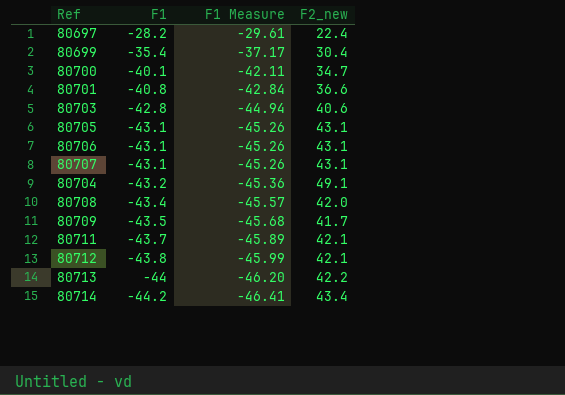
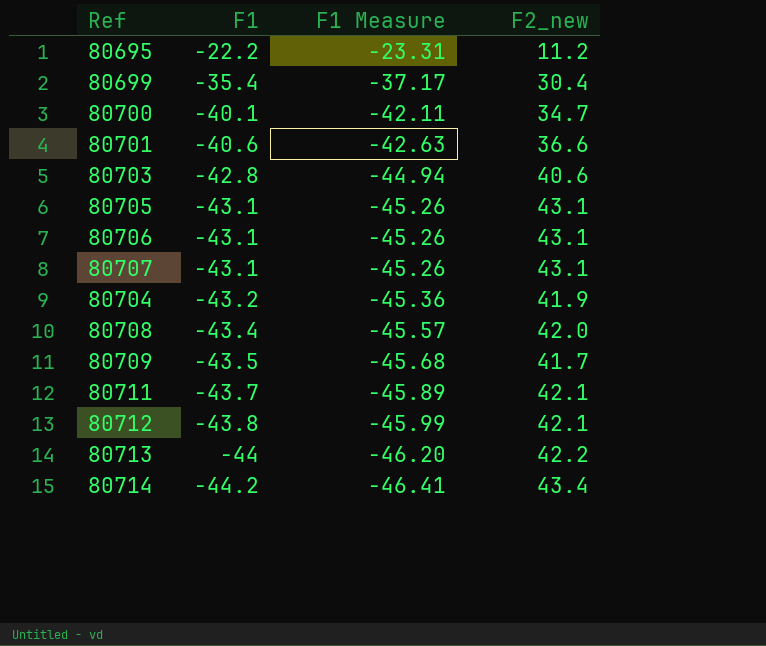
row 80697: -28.2 | -29.61 | 22.4 -> none
row 80695: none -> -22.2 | -23.31 | 11.2
80701 | F1: -40.8 -> -40.6
80701 | F1 Measure: -42.84 -> -42.63
80704 | F2_new: 49.1 -> 41.9

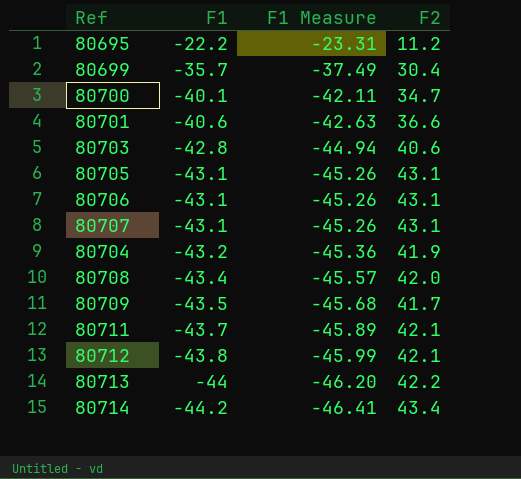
column name: F2_new -> F2
80699 | F1: -35.4 -> -35.7
80699 | F1 Measure: -37.17 -> -37.49

